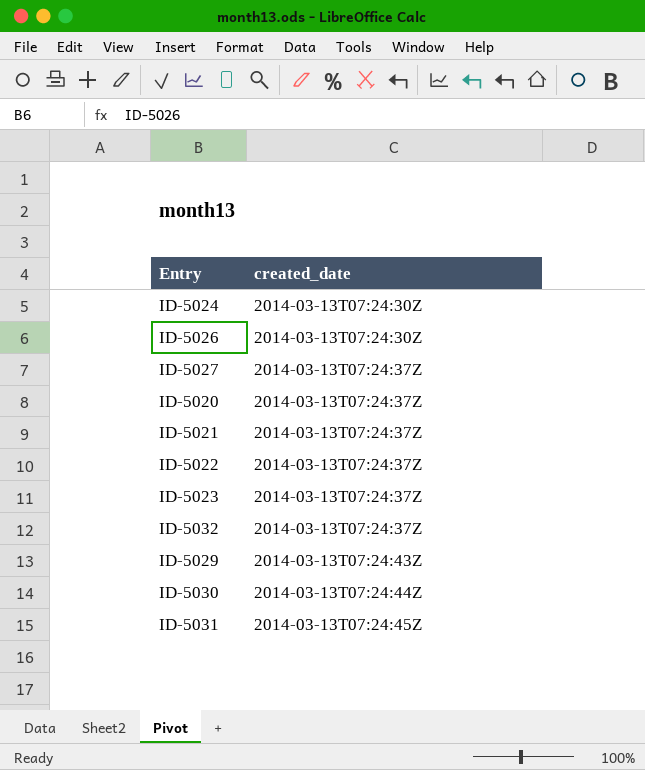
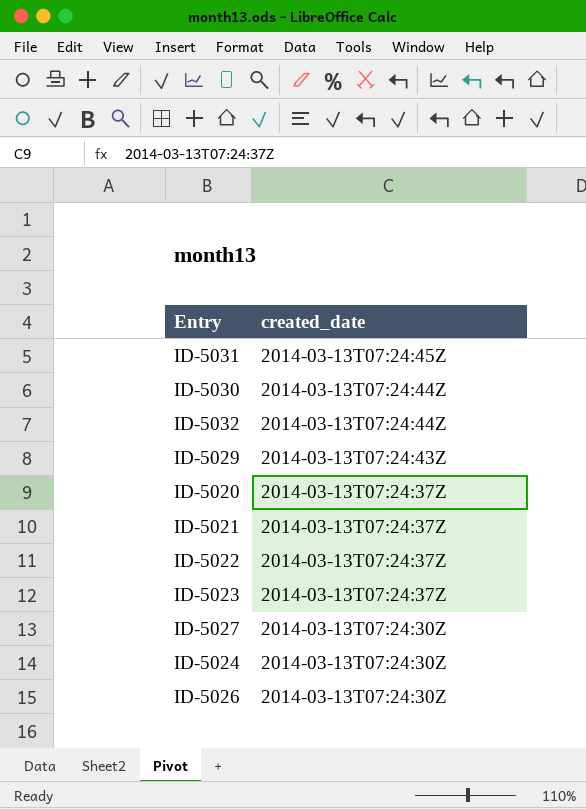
row order: created_date ascending -> created_date descending
ID-5032 | created_date: 2014-03-13T07:24:37Z -> 2014-03-13T07:24:44Z
ID-5027 | created_date: 2014-03-13T07:24:37Z -> 2014-03-13T07:24:30Z

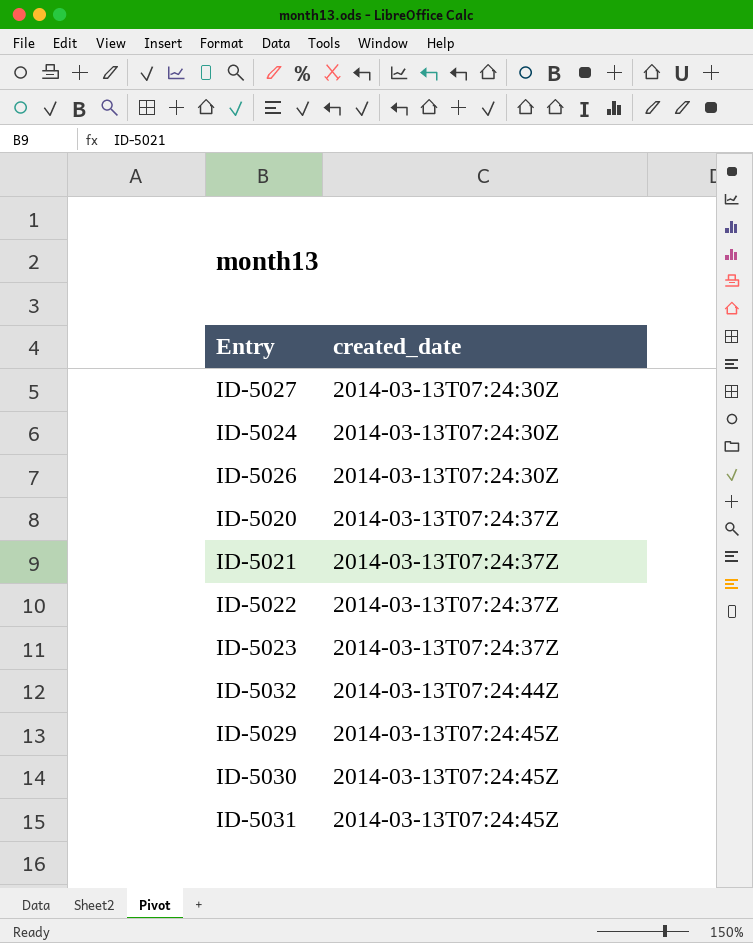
row order: created_date descending -> created_date ascending
ID-5029 | created_date: 2014-03-13T07:24:43Z -> 2014-03-13T07:24:45Z
ID-5030 | created_date: 2014-03-13T07:24:44Z -> 2014-03-13T07:24:45Z

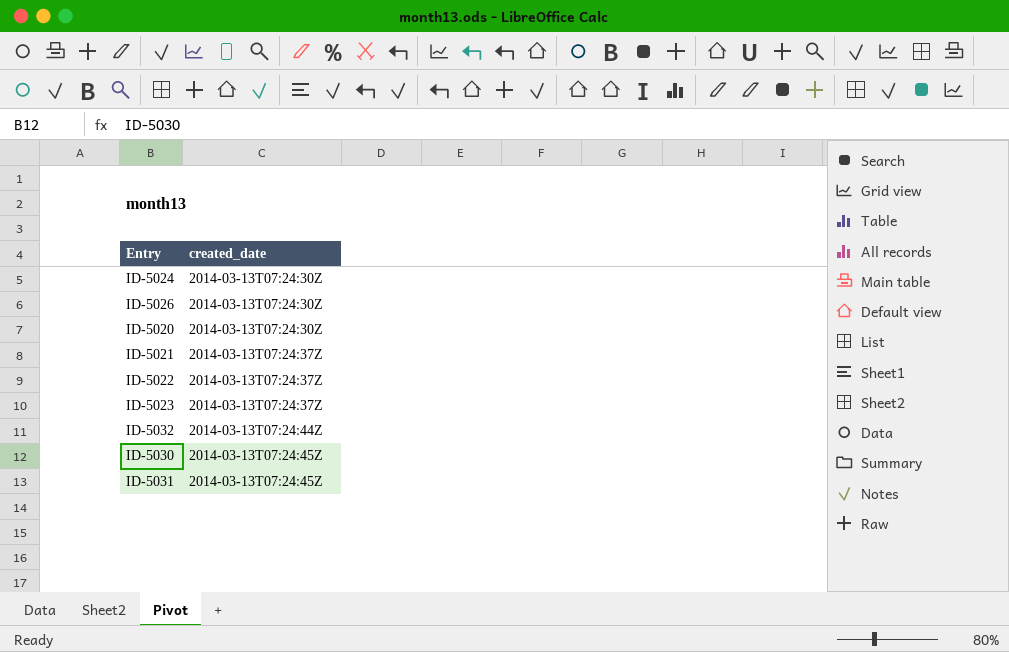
row ID-5027: 2014-03-13T07:24:30Z -> none
row ID-5029: 2014-03-13T07:24:45Z -> none
ID-5020 | created_date: 2014-03-13T07:24:37Z -> 2014-03-13T07:24:30Z

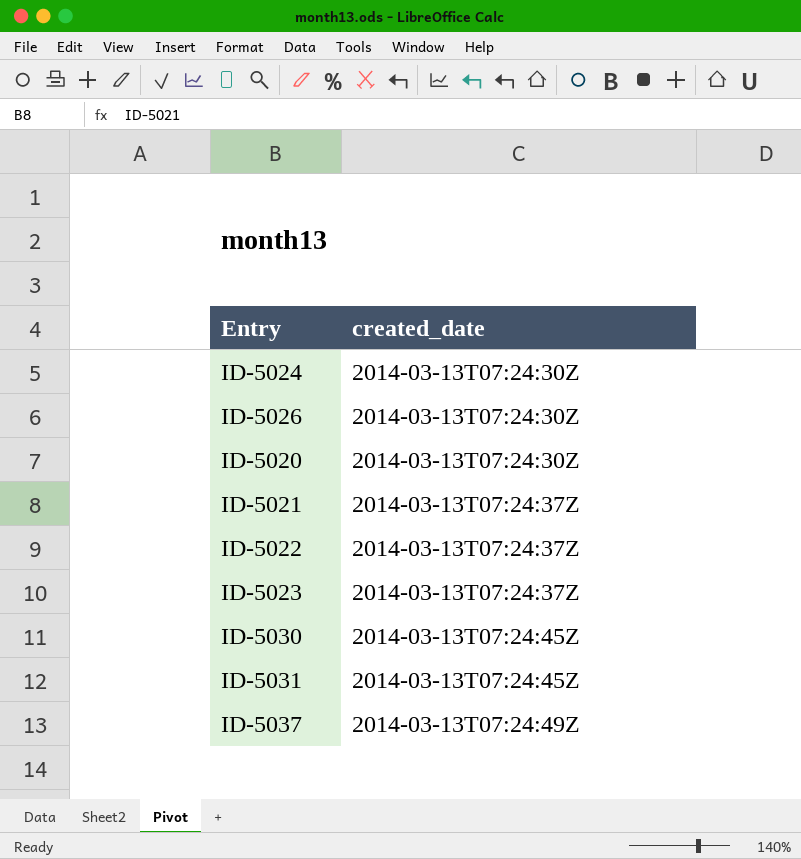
row ID-5032: 2014-03-13T07:24:44Z -> none
row ID-5037: none -> 2014-03-13T07:24:49Z

